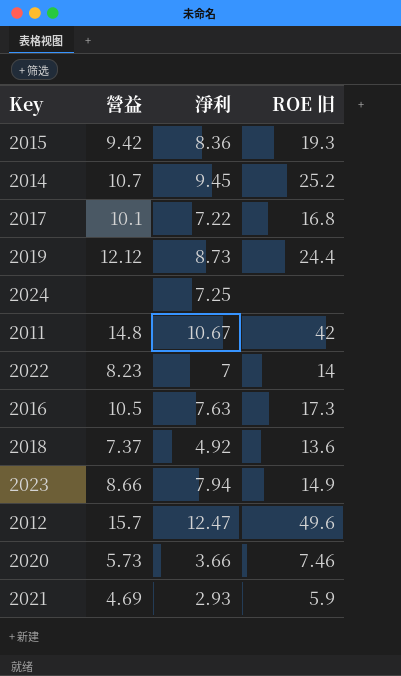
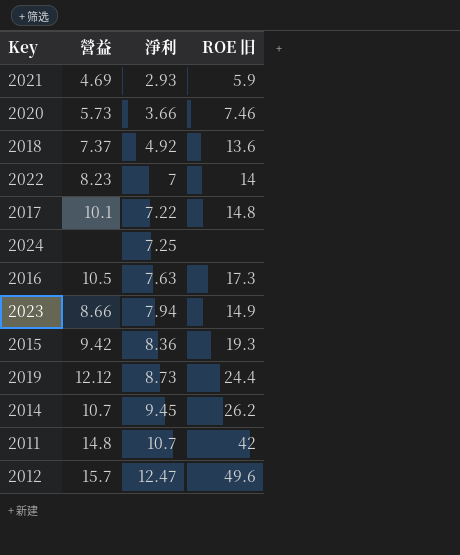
row order: none -> 淨利 ascending
2017 | ROE 旧: 16.8 -> 14.8
2014 | ROE 旧: 25.2 -> 26.2
2011 | 淨利: 10.67 -> 10.7

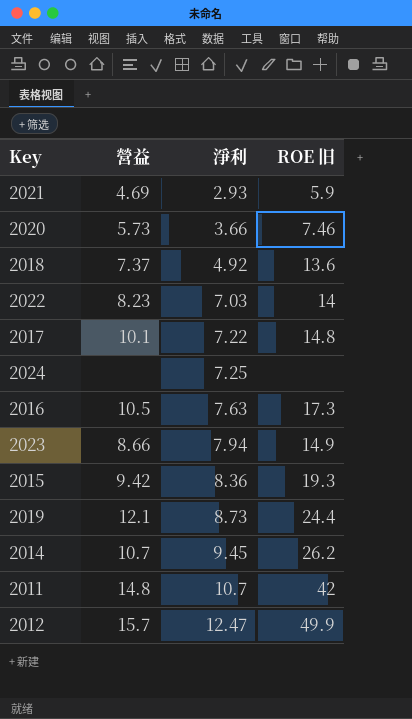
2022 | 淨利: 7 -> 7.03
2019 | 營益: 12.12 -> 12.1
2012 | ROE 旧: 49.6 -> 49.9

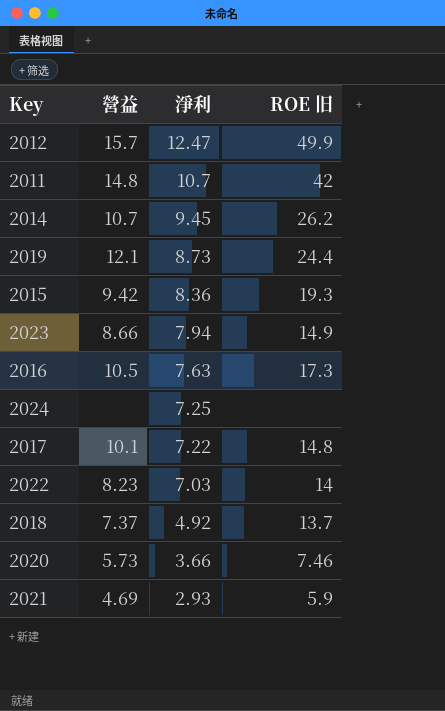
row order: 淨利 ascending -> 淨利 descending
2018 | ROE 旧: 13.6 -> 13.7

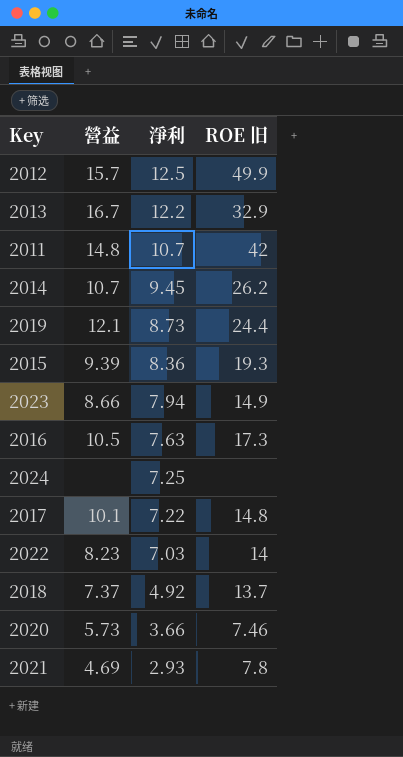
2012 | 淨利: 12.47 -> 12.5
row 2013: none -> 16.7 | 12.2 | 32.9
2015 | 營益: 9.42 -> 9.39
2021 | ROE 旧: 5.9 -> 7.8

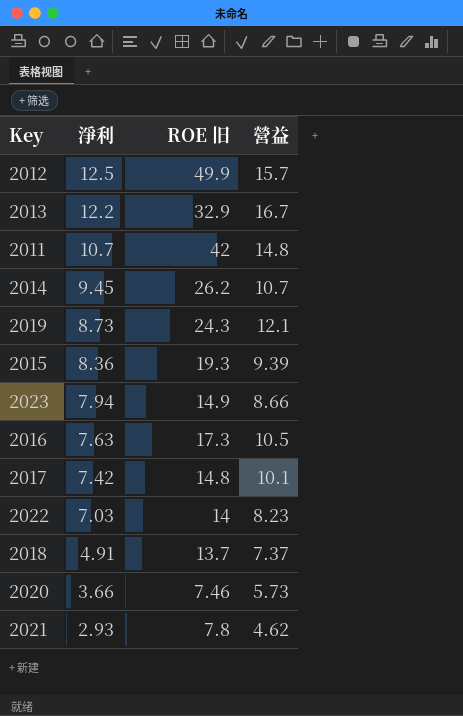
column 營益 | position: 2 -> 4
row 2024: none | 7.25 | none -> none
2019 | ROE 旧: 24.4 -> 24.3
2017 | 淨利: 7.22 -> 7.42
2018 | 淨利: 4.92 -> 4.91
2021 | 營益: 4.69 -> 4.62

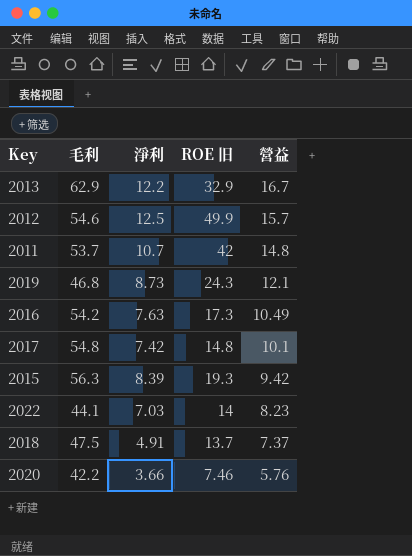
row order: 淨利 descending -> 營益 descending
column 毛利 | position: none -> 2
row 2014: 9.45 | 26.2 | 10.7 -> none
row 2023: 7.94 | 14.9 | 8.66 -> none
row 2021: 2.93 | 7.8 | 4.62 -> none
2016 | 營益: 10.5 -> 10.49
2015 | 淨利: 8.36 -> 8.39
2015 | 營益: 9.39 -> 9.42
2020 | 營益: 5.73 -> 5.76

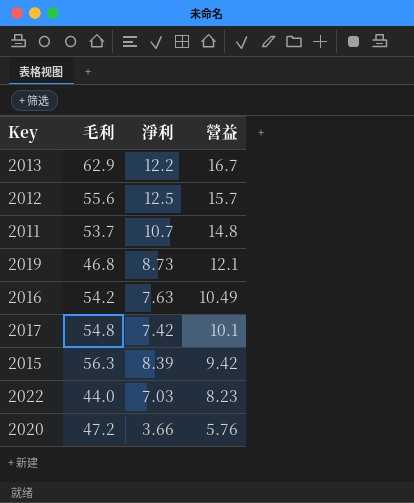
column ROE 旧 | position: 4 -> none
row 2018: 47.5 | 4.91 | 13.7 | 7.37 -> none
2012 | 毛利: 54.6 -> 55.6
2022 | 毛利: 44.1 -> 44.0
2020 | 毛利: 42.2 -> 47.2

